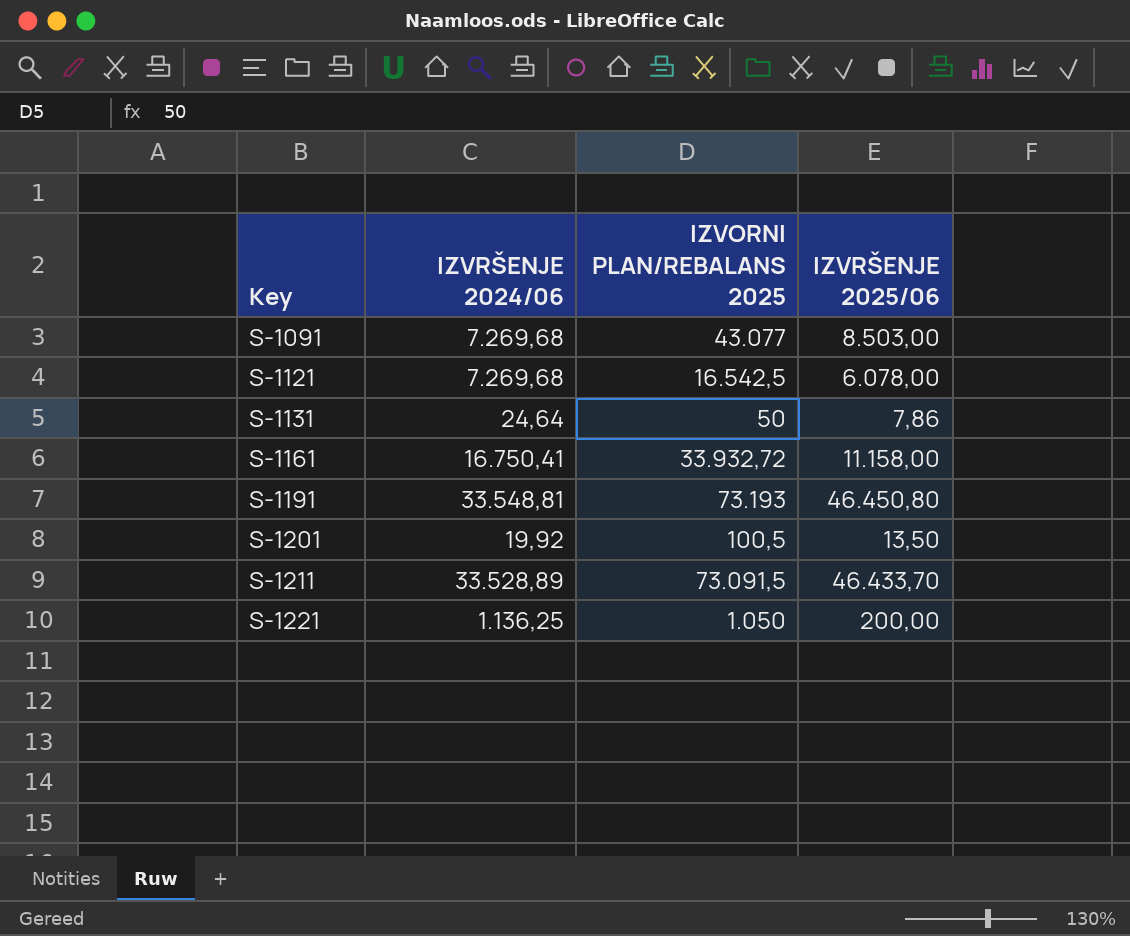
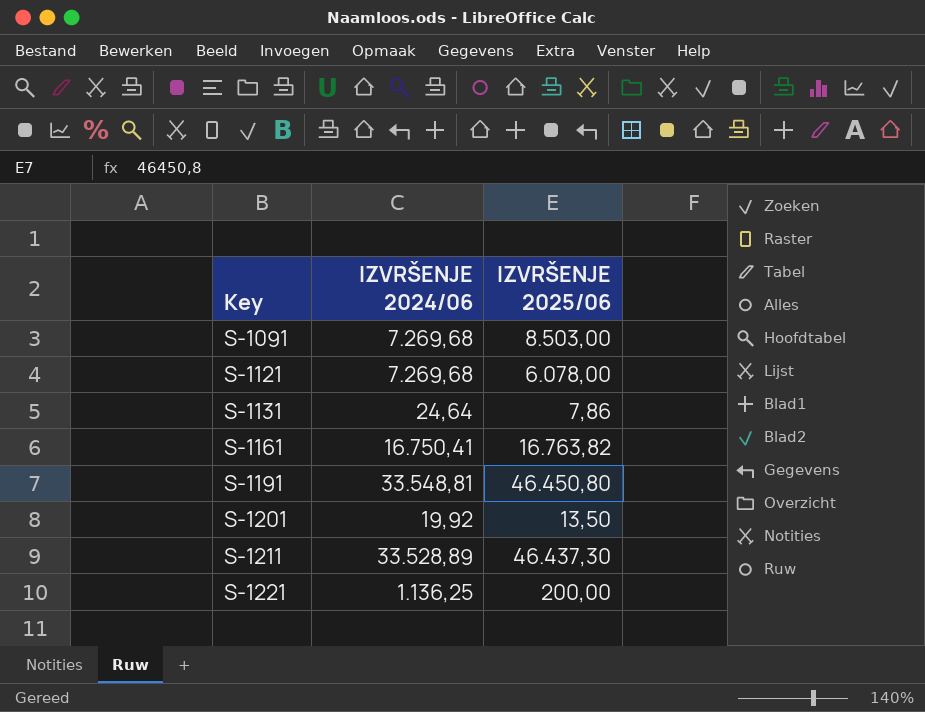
column IZVORNI PLAN/REBALANS 2025 | position: 3 -> none
S-1161 | IZVRŠENJE 2025/06: 11.158,00 -> 16.763,82
S-1211 | IZVRŠENJE 2025/06: 46.433,70 -> 46.437,30

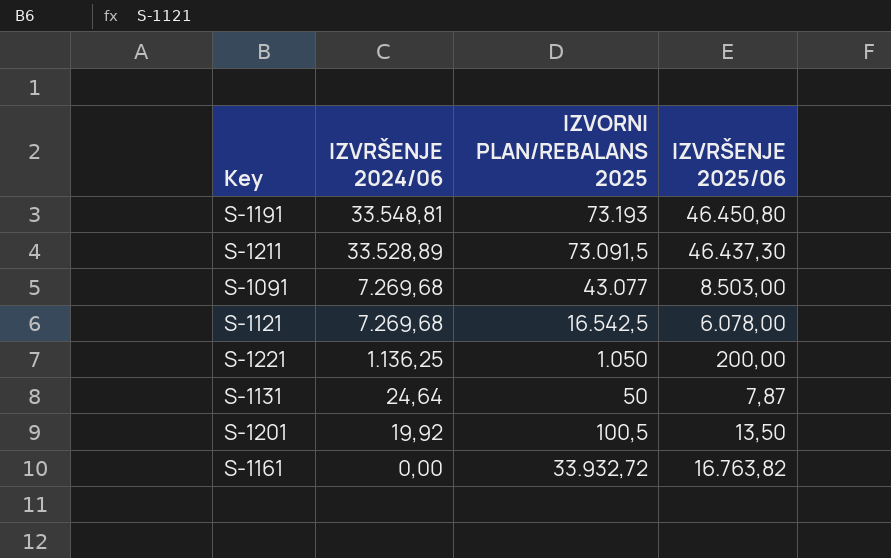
row order: Key ascending -> IZVRŠENJE 2024/06 descending
column IZVORNI PLAN/REBALANS 2025 | position: none -> 3
S-1131 | IZVRŠENJE 2025/06: 7,86 -> 7,87
S-1161 | IZVRŠENJE 2024/06: 16.750,41 -> 0,00

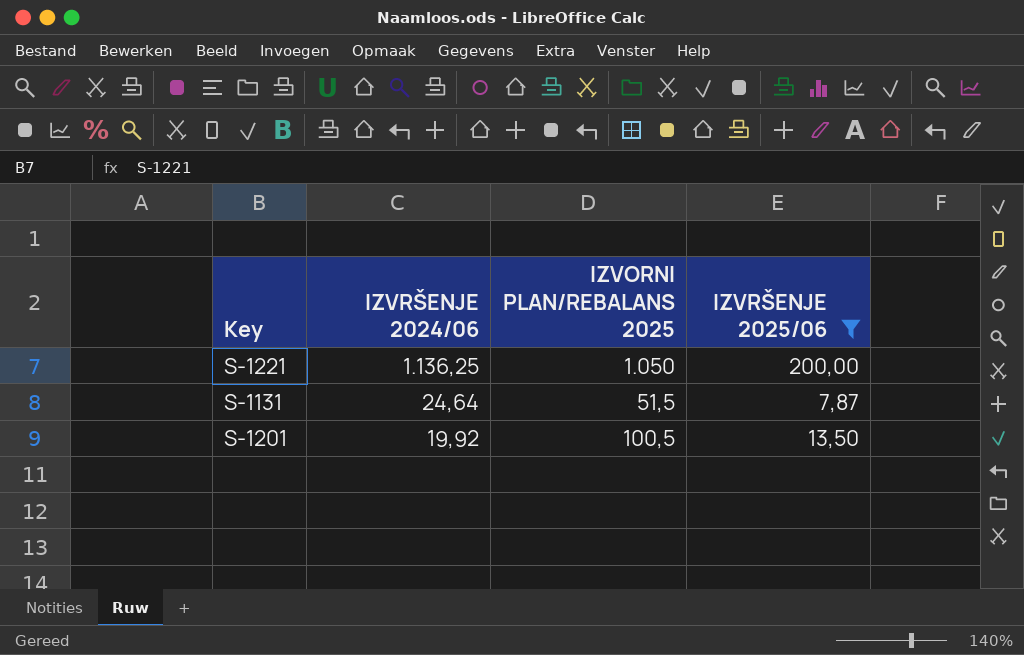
filter: none -> IZVRŠENJE 2025/06 <= 200,00
S-1131 | IZVORNI PLAN/REBALANS 2025: 50 -> 51,5

